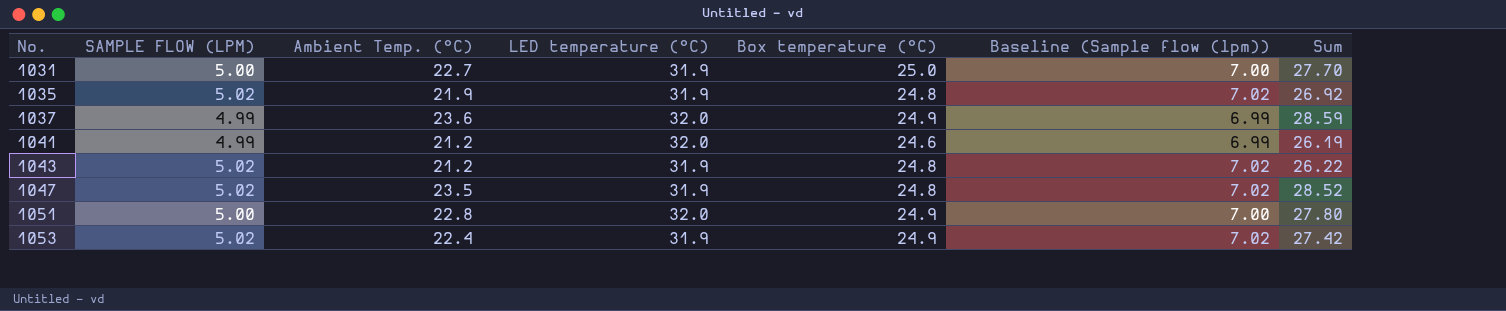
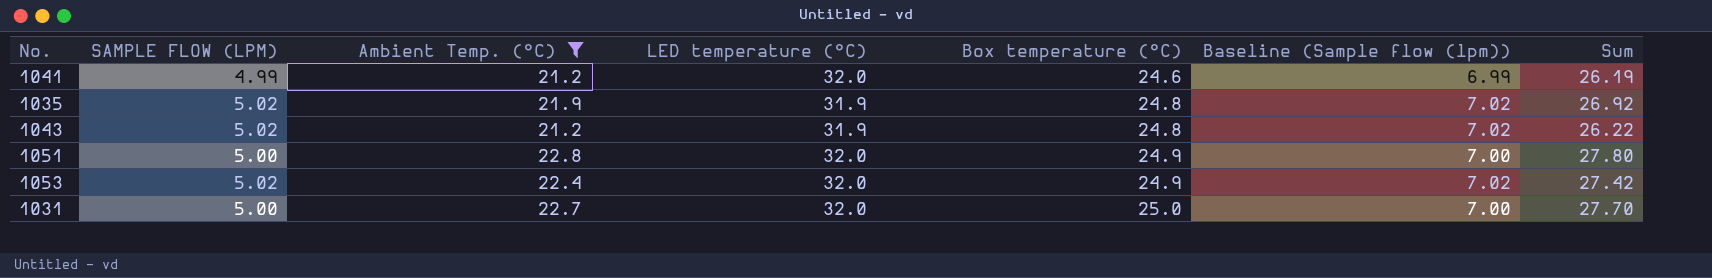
filter: none -> Ambient Temp. (°C) <= 22.8
row order: No. ascending -> Box temperature (°C) ascending
1053 | LED temperature (°C): 31.9 -> 32.0
1031 | LED temperature (°C): 31.9 -> 32.0

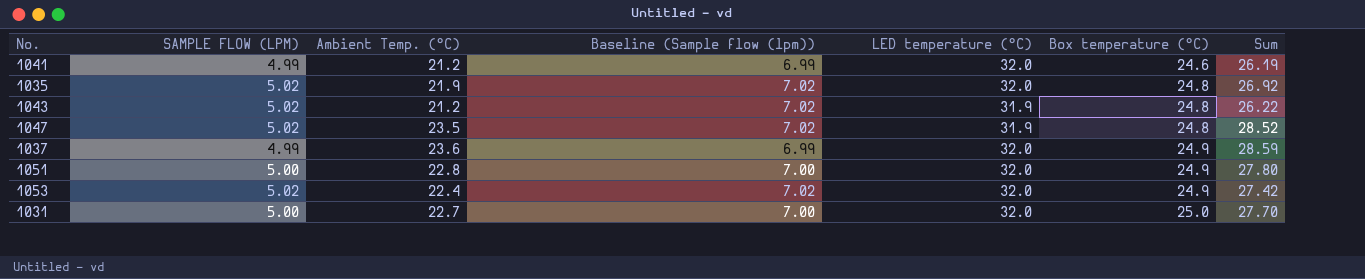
filter: Ambient Temp. (°C) <= 22.8 -> none
column Baseline (Sample flow (lpm)) | position: 6 -> 4
1035 | LED temperature (°C): 31.9 -> 32.0

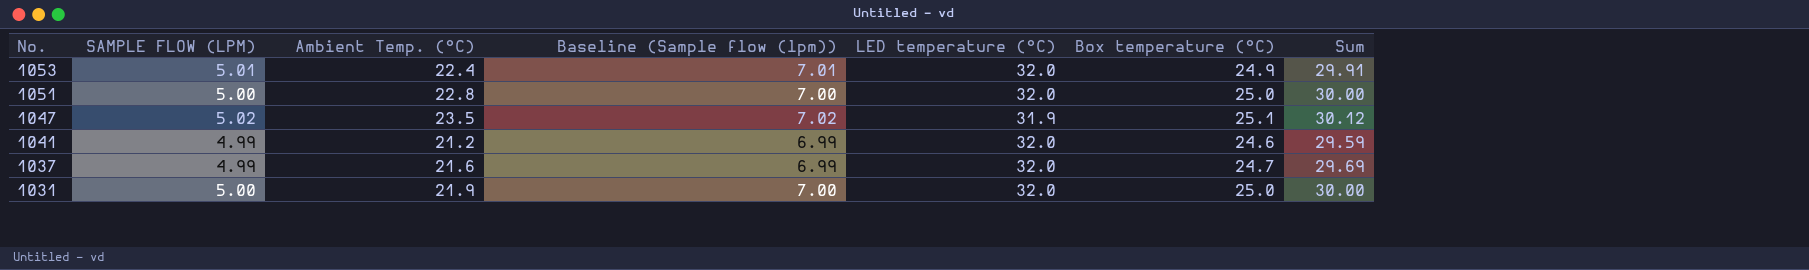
row order: Box temperature (°C) ascending -> No. descending
column Sum | formula: [SAMPLE FLOW (LPM)] + [Ambient Temp. (°C)] -> [SAMPLE FLOW (LPM)] + [Box temperature (°C)]
row 1035: 5.02 | 21.9 | 7.02 | 32.0 | 24.8 | 26.92 -> none
row 1043: 5.02 | 21.2 | 7.02 | 31.9 | 24.8 | 26.22 -> none
1053 | SAMPLE FLOW (LPM): 5.02 -> 5.01
1053 | Baseline (Sample flow (lpm)): 7.02 -> 7.01
1051 | Box temperature (°C): 24.9 -> 25.0
1047 | Box temperature (°C): 24.8 -> 25.1
1037 | Ambient Temp. (°C): 23.6 -> 21.6
1037 | Box temperature (°C): 24.9 -> 24.7
1031 | Ambient Temp. (°C): 22.7 -> 21.9

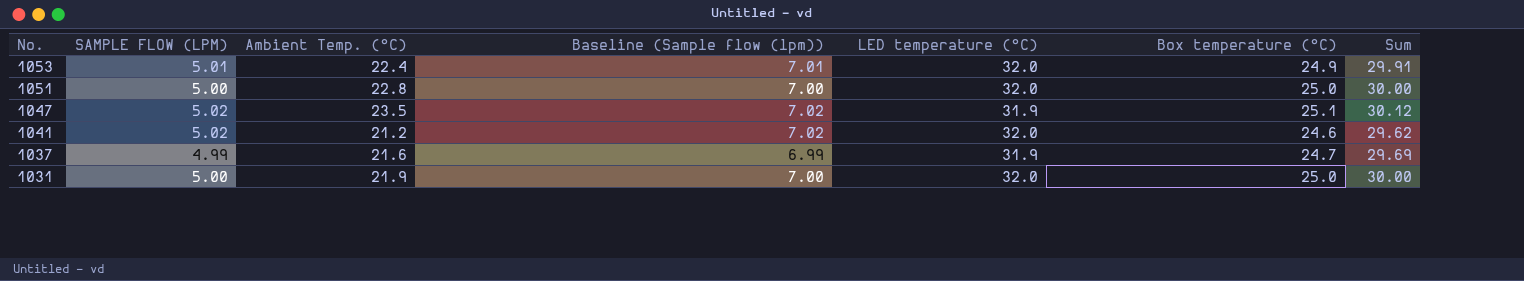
1041 | SAMPLE FLOW (LPM): 4.99 -> 5.02
1041 | Baseline (Sample flow (lpm)): 6.99 -> 7.02
1041 | Sum: 29.59 -> 29.62
1037 | LED temperature (°C): 32.0 -> 31.9

